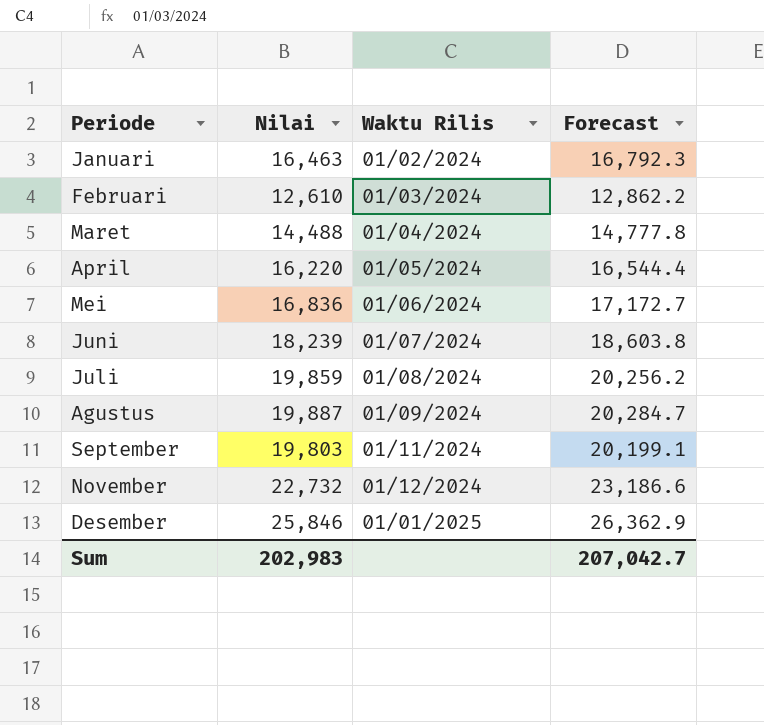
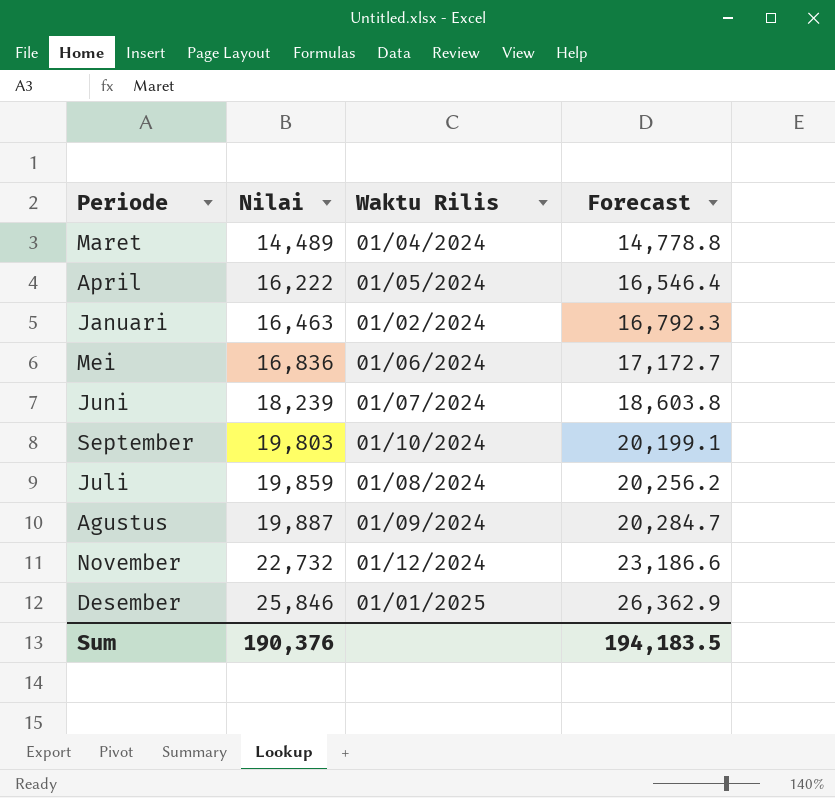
row order: none -> Nilai ascending
row Februari: 12,610 | 01/03/2024 | 12,862.2 -> none
Maret | Nilai: 14,488 -> 14,489
Maret | Forecast: 14,777.8 -> 14,778.8
April | Nilai: 16,220 -> 16,222
April | Forecast: 16,544.4 -> 16,546.4
September | Waktu Rilis: 01/11/2024 -> 01/10/2024
Sum | Nilai: 202,983 -> 190,376
Sum | Forecast: 207,042.7 -> 194,183.5

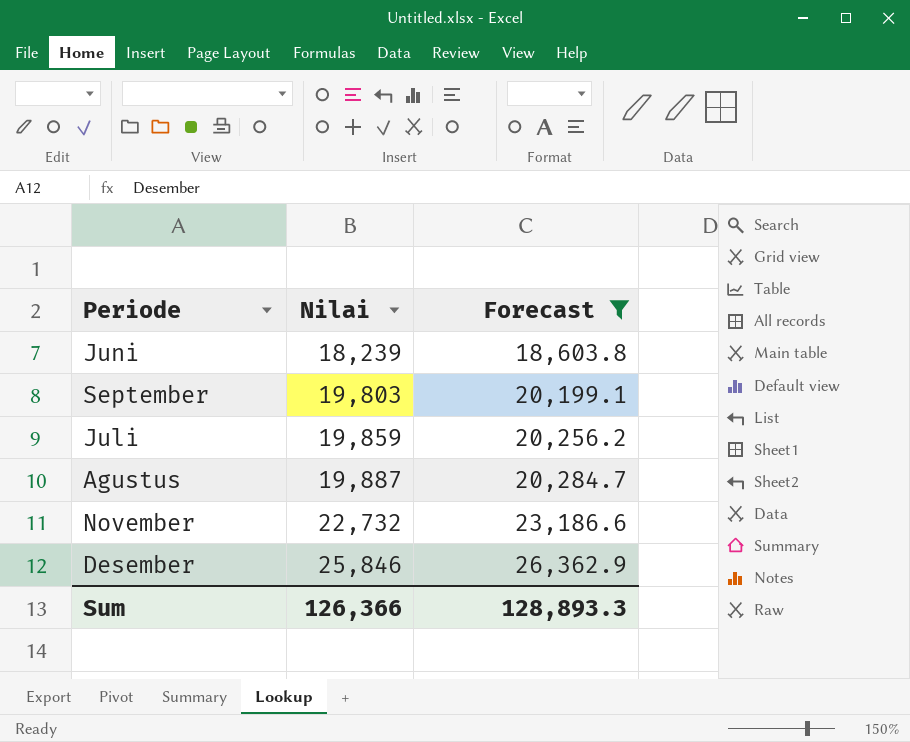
filter: none -> Forecast >= 18,603.8
column Waktu Rilis | position: 3 -> none
Sum | Nilai: 190,376 -> 126,366
Sum | Forecast: 194,183.5 -> 128,893.3

